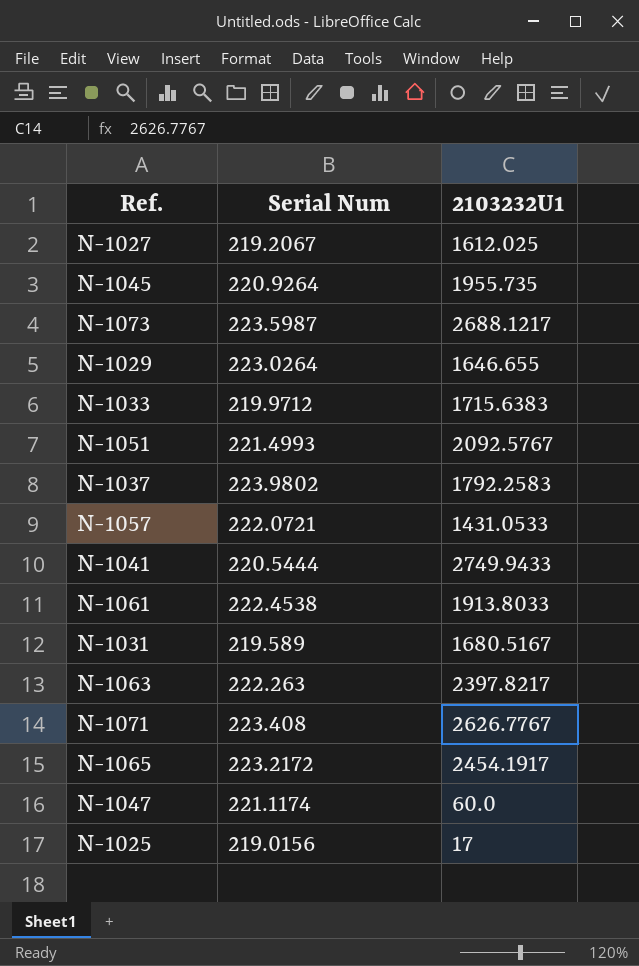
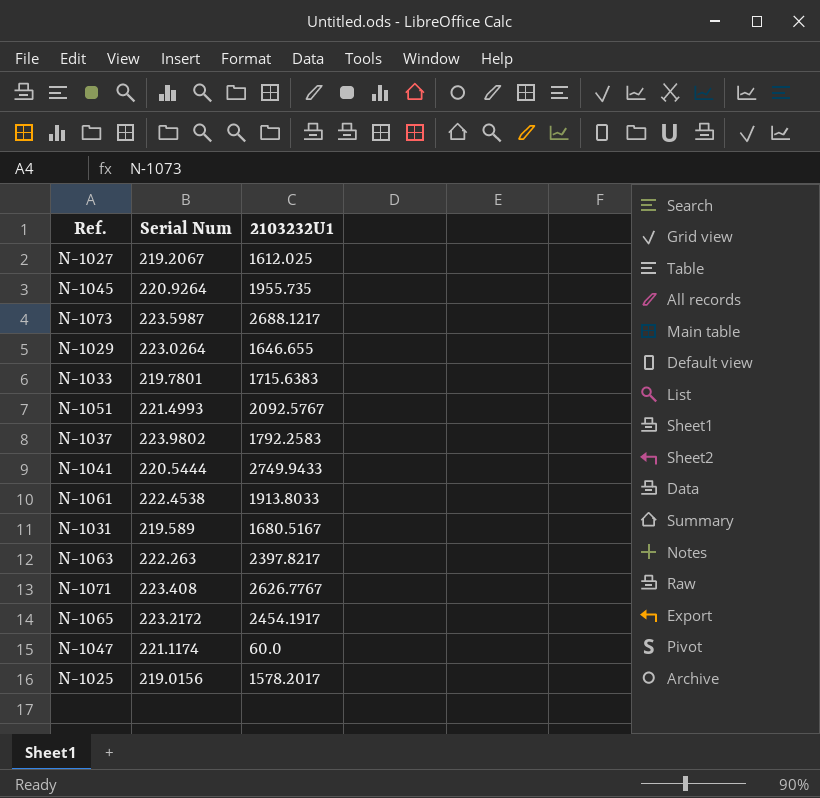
row N-1057: 222.0721 | 1431.0533 -> none
N-1033 | Serial Num: 219.9712 -> 219.7801
N-1025 | 2103232U1: 17 -> 1578.2017

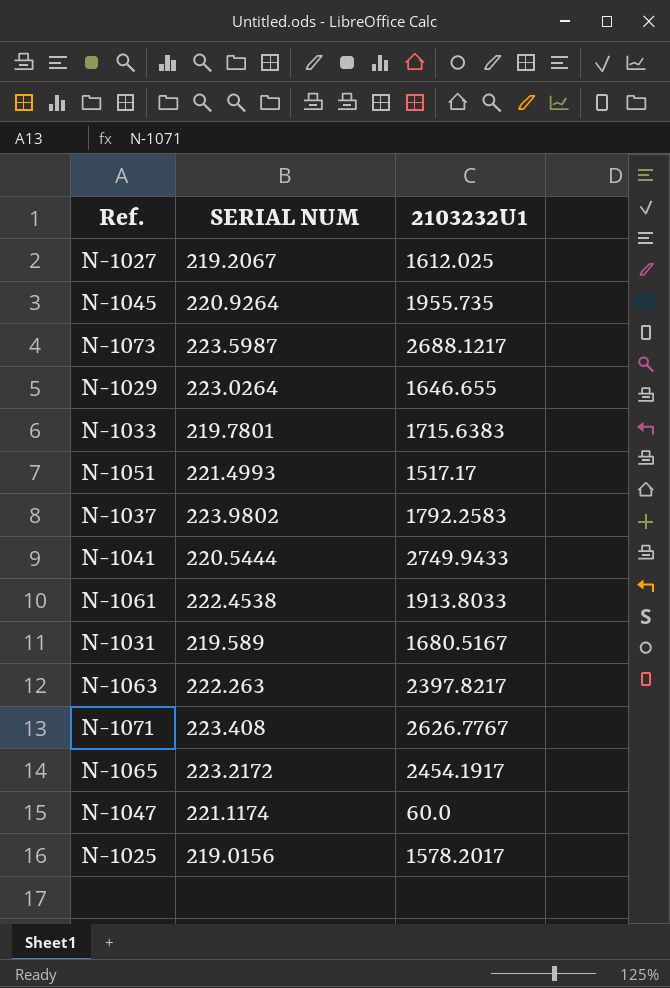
column name: Serial Num -> SERIAL NUM
N-1051 | 2103232U1: 2092.5767 -> 1517.17

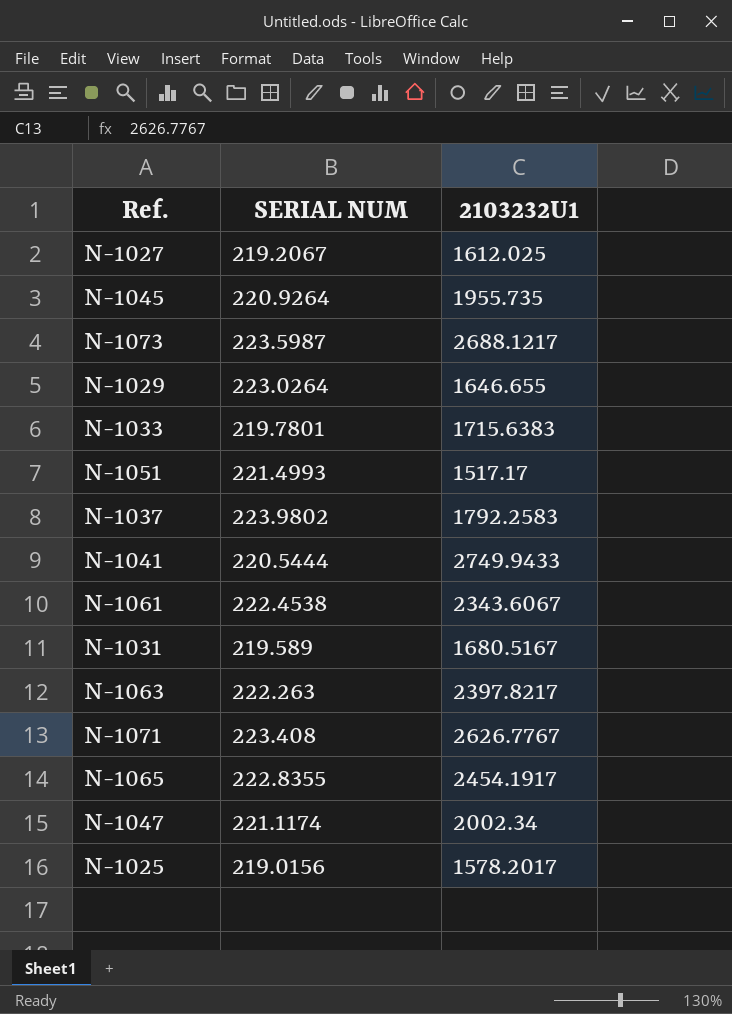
N-1061 | 2103232U1: 1913.8033 -> 2343.6067
N-1065 | SERIAL NUM: 223.2172 -> 222.8355
N-1047 | 2103232U1: 60.0 -> 2002.34

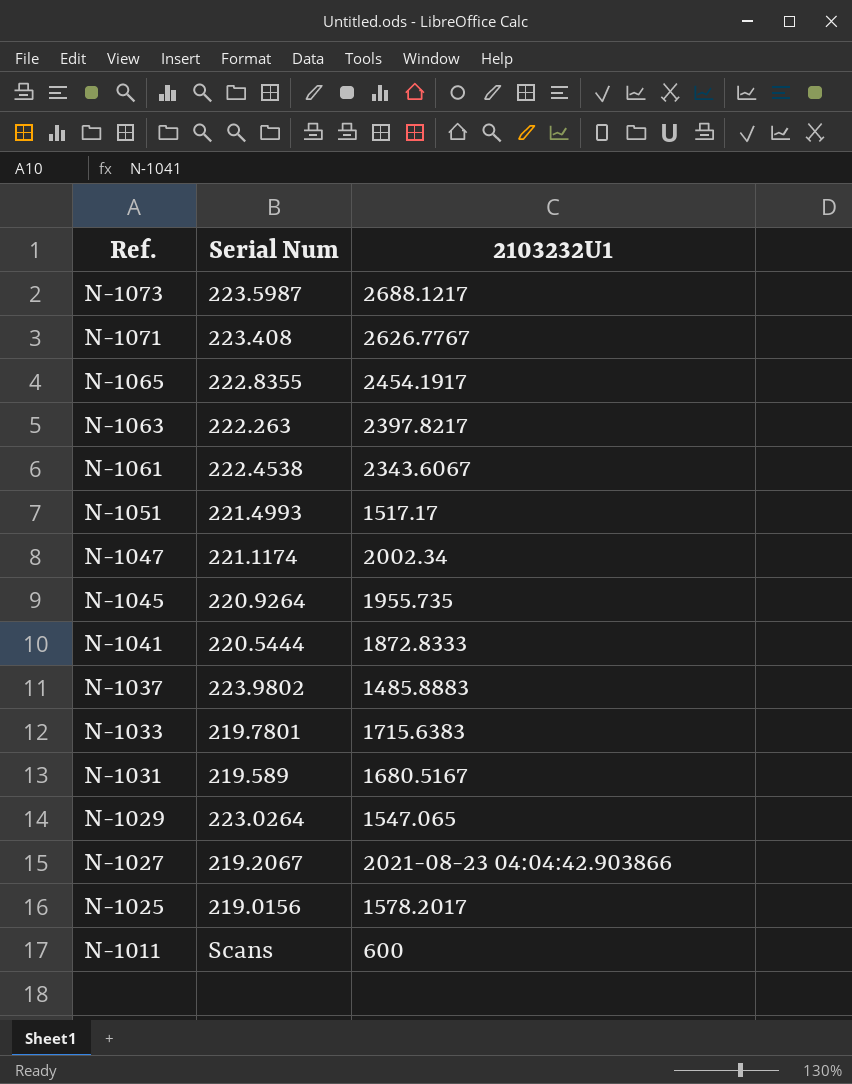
row order: none -> Ref. descending
column name: SERIAL NUM -> Serial Num
N-1041 | 2103232U1: 2749.9433 -> 1872.8333
N-1037 | 2103232U1: 1792.2583 -> 1485.8883
N-1029 | 2103232U1: 1646.655 -> 1547.065
N-1027 | 2103232U1: 1612.025 -> 2021-08-23 04:04:42.903866
row N-1011: none -> Scans | 600

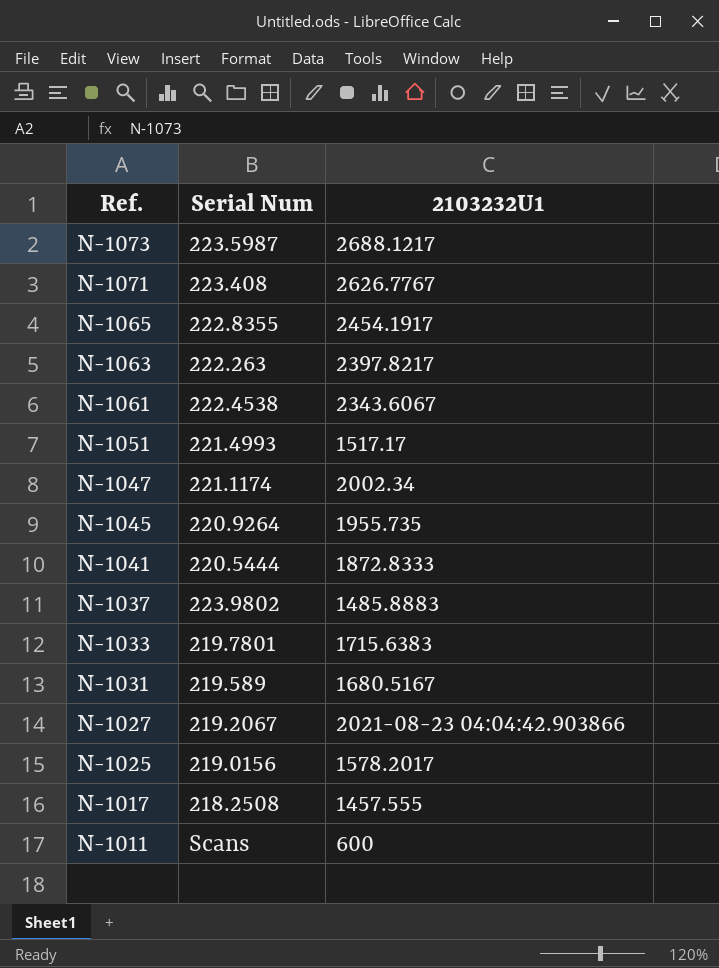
row N-1029: 223.0264 | 1547.065 -> none
row N-1017: none -> 218.2508 | 1457.555

